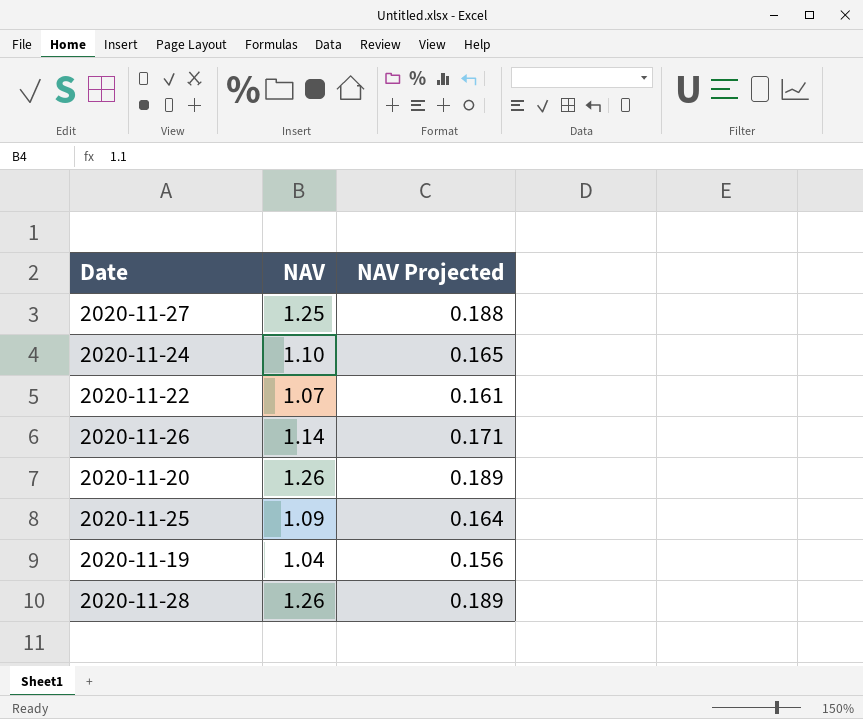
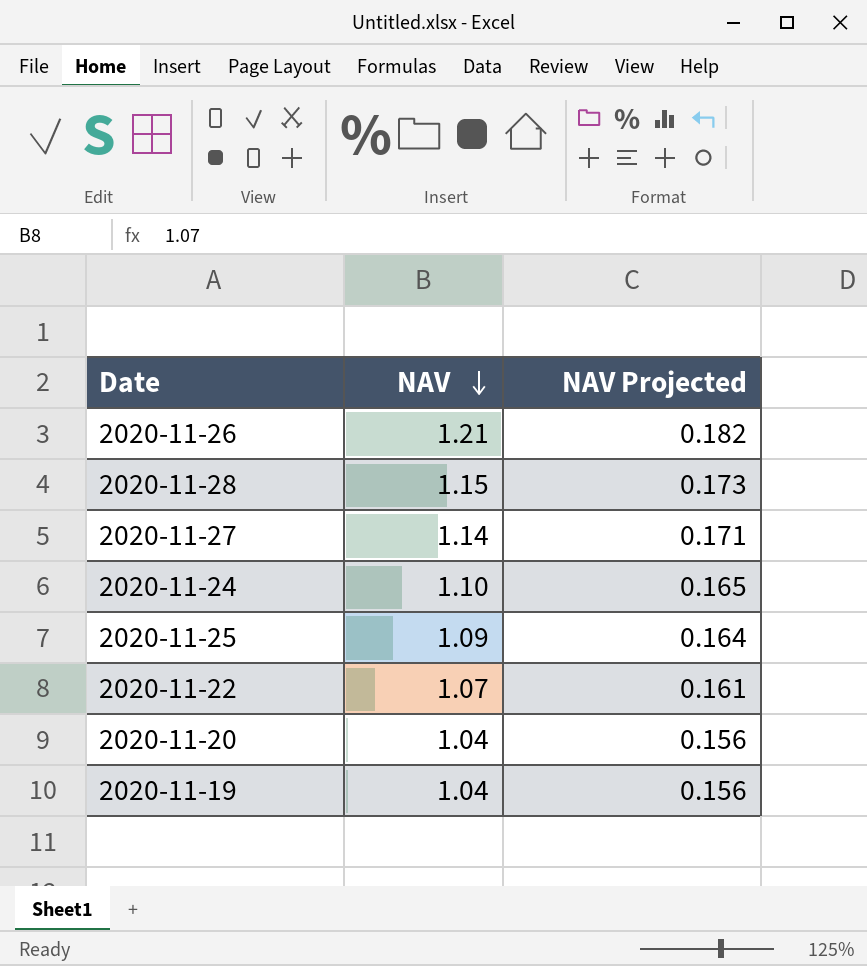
row order: none -> NAV descending
2020-11-26 | NAV: 1.14 -> 1.21
2020-11-26 | NAV Projected: 0.171 -> 0.182
2020-11-28 | NAV: 1.26 -> 1.15
2020-11-28 | NAV Projected: 0.189 -> 0.173
2020-11-27 | NAV: 1.25 -> 1.14
2020-11-27 | NAV Projected: 0.188 -> 0.171
2020-11-20 | NAV: 1.26 -> 1.04
2020-11-20 | NAV Projected: 0.189 -> 0.156

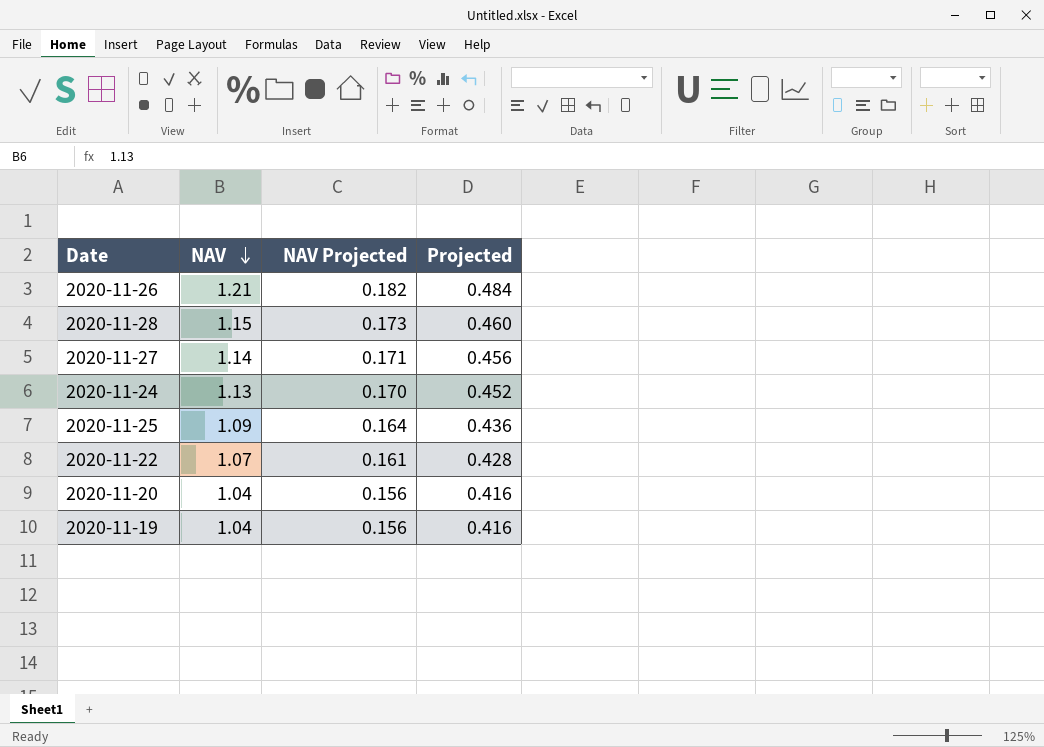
column Projected | formula: none -> [NAV] * 0.4
2020-11-24 | NAV: 1.10 -> 1.13
2020-11-24 | NAV Projected: 0.165 -> 0.170

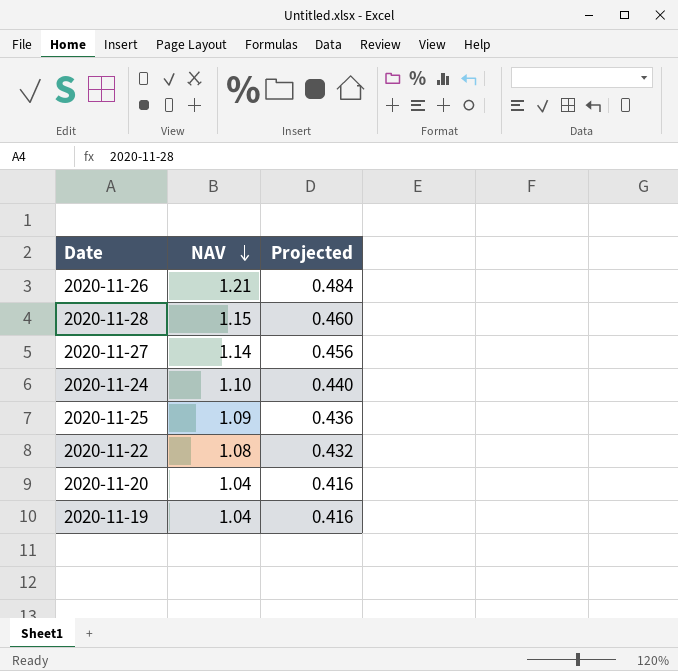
column NAV Projected | formula: [NAV] * 0.15 -> none
2020-11-24 | NAV: 1.13 -> 1.10
2020-11-24 | Projected: 0.452 -> 0.440
2020-11-22 | NAV: 1.07 -> 1.08
2020-11-22 | Projected: 0.428 -> 0.432

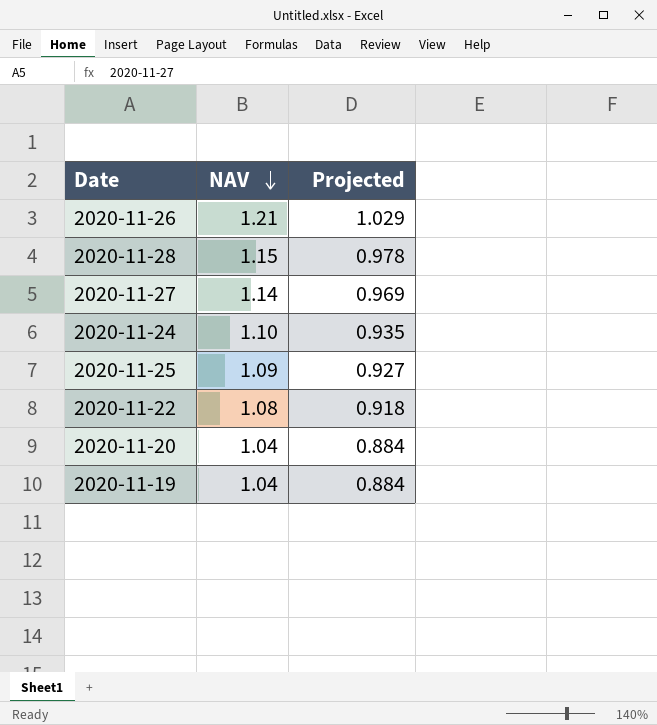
column Projected | formula: [NAV] * 0.4 -> [NAV] * 0.85

